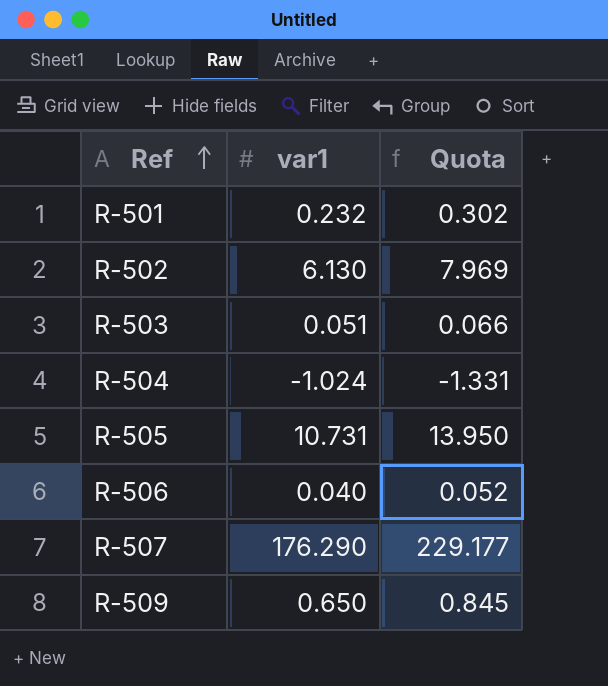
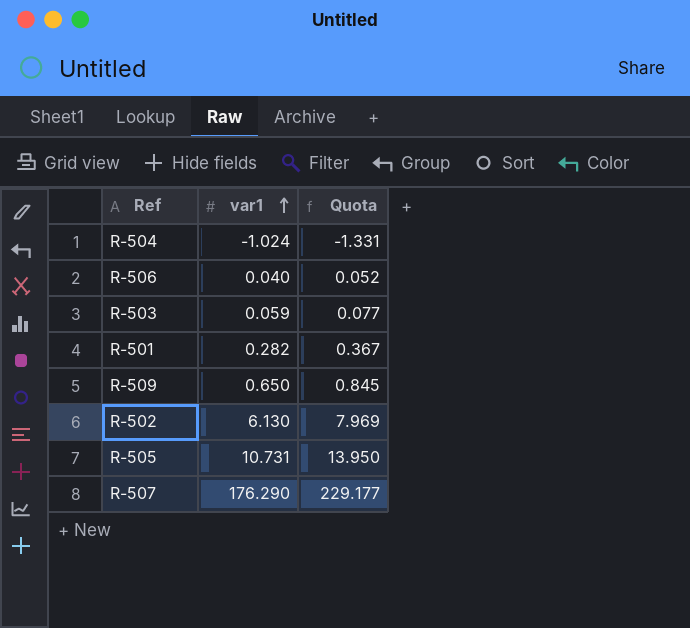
row order: Ref ascending -> var1 ascending
R-503 | var1: 0.051 -> 0.059
R-503 | Quota: 0.066 -> 0.077
R-501 | var1: 0.232 -> 0.282
R-501 | Quota: 0.302 -> 0.367

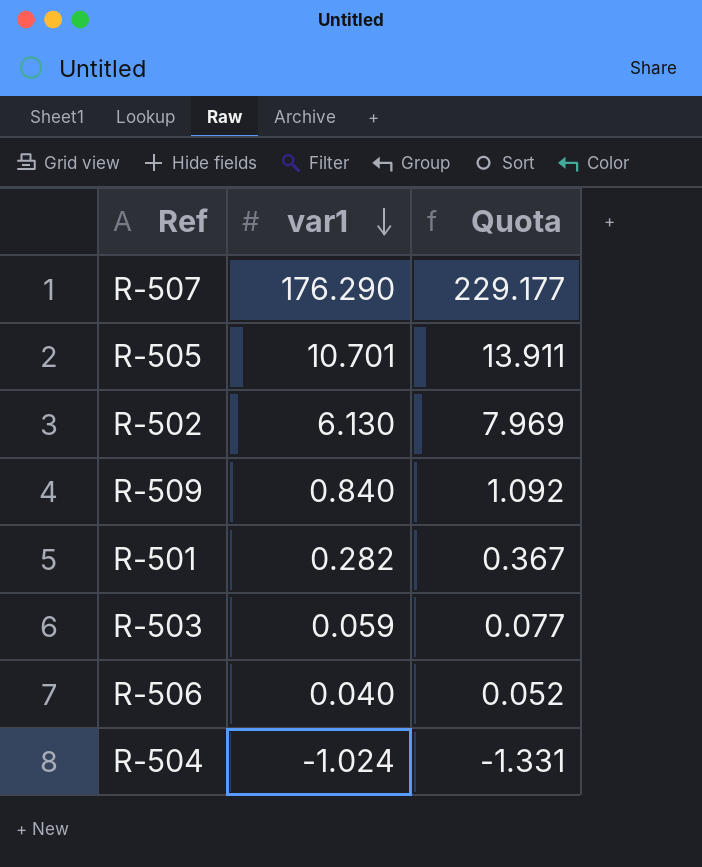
row order: var1 ascending -> var1 descending
R-505 | var1: 10.731 -> 10.701
R-505 | Quota: 13.950 -> 13.911
R-509 | var1: 0.650 -> 0.840
R-509 | Quota: 0.845 -> 1.092

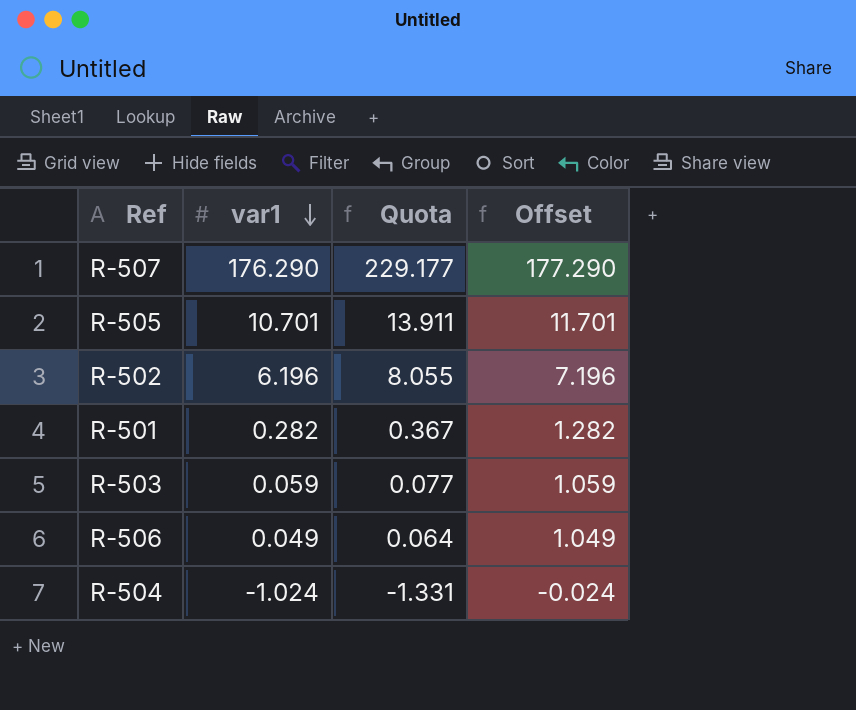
column Offset | formula: none -> [var1] + 1
row R-509: 0.840 | 1.092 -> none
R-502 | var1: 6.130 -> 6.196
R-502 | Quota: 7.969 -> 8.055
R-506 | var1: 0.040 -> 0.049
R-506 | Quota: 0.052 -> 0.064

